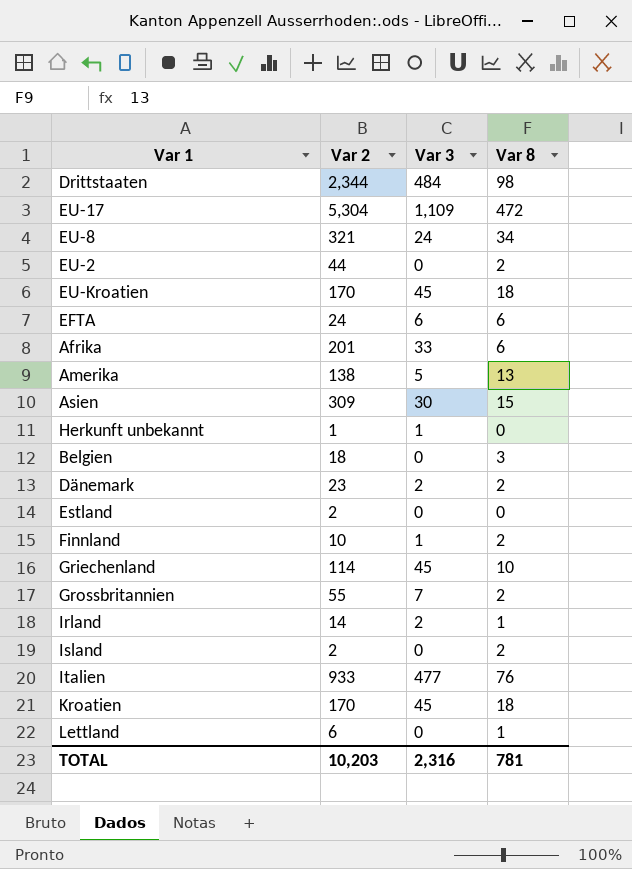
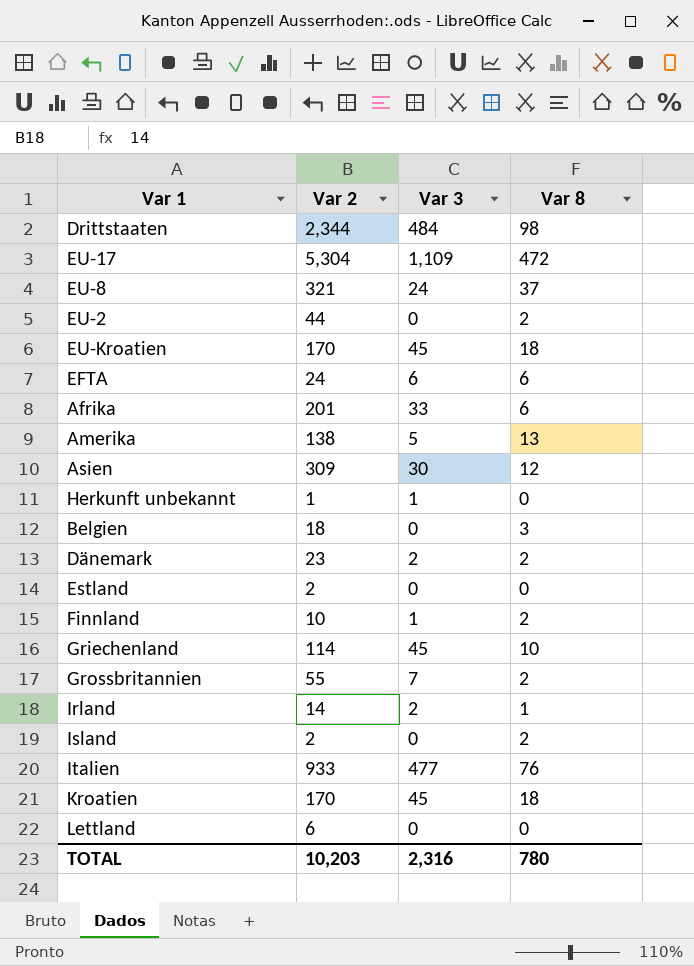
EU-8 | Var 8: 34 -> 37
Asien | Var 8: 15 -> 12
Lettland | Var 8: 1 -> 0
TOTAL | Var 8: 781 -> 780

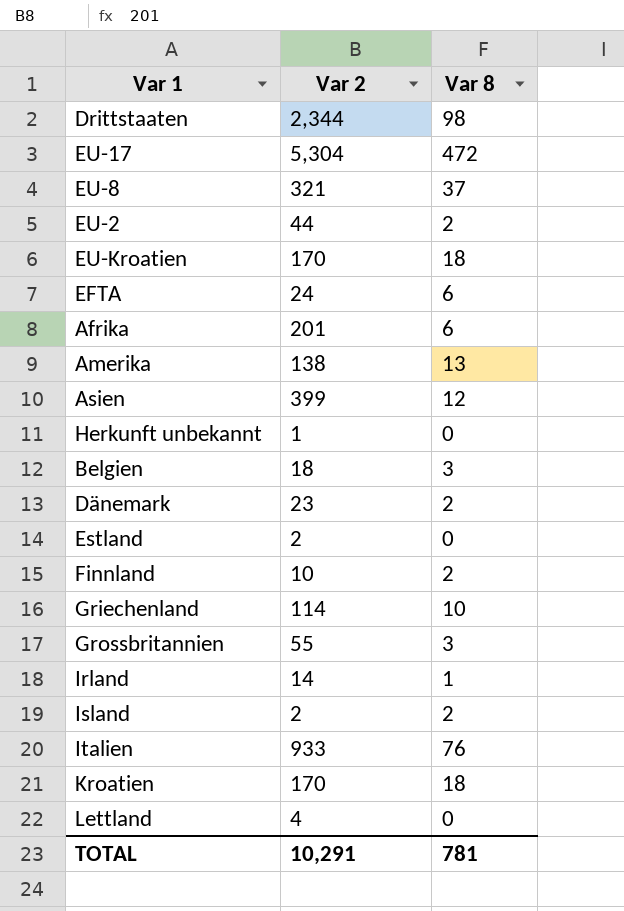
column Var 3 | position: 3 -> none
Asien | Var 2: 309 -> 399
Grossbritannien | Var 8: 2 -> 3
Lettland | Var 2: 6 -> 4
TOTAL | Var 2: 10,203 -> 10,291
TOTAL | Var 8: 780 -> 781

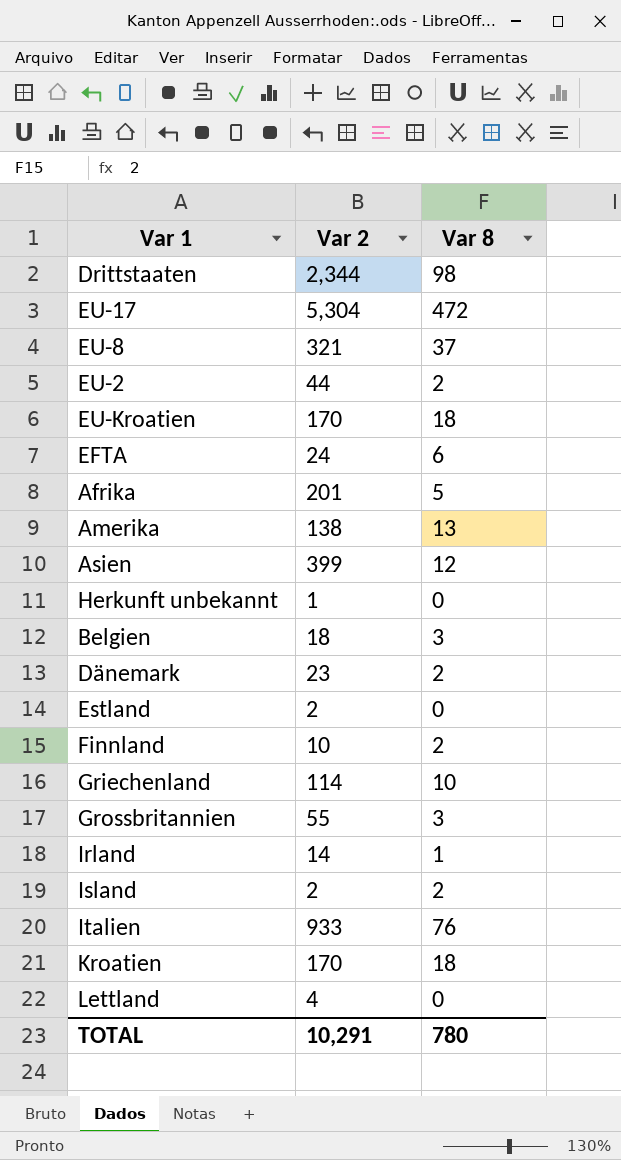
Afrika | Var 8: 6 -> 5
TOTAL | Var 8: 781 -> 780

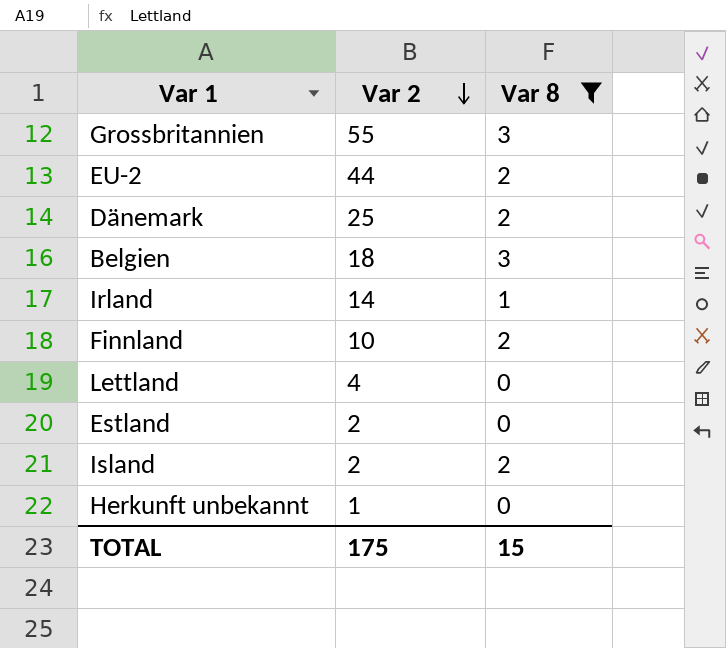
filter: none -> Var 8 <= 3
row order: none -> Var 2 descending
Dänemark | Var 2: 23 -> 25
TOTAL | Var 2: 10,291 -> 175
TOTAL | Var 8: 780 -> 15

